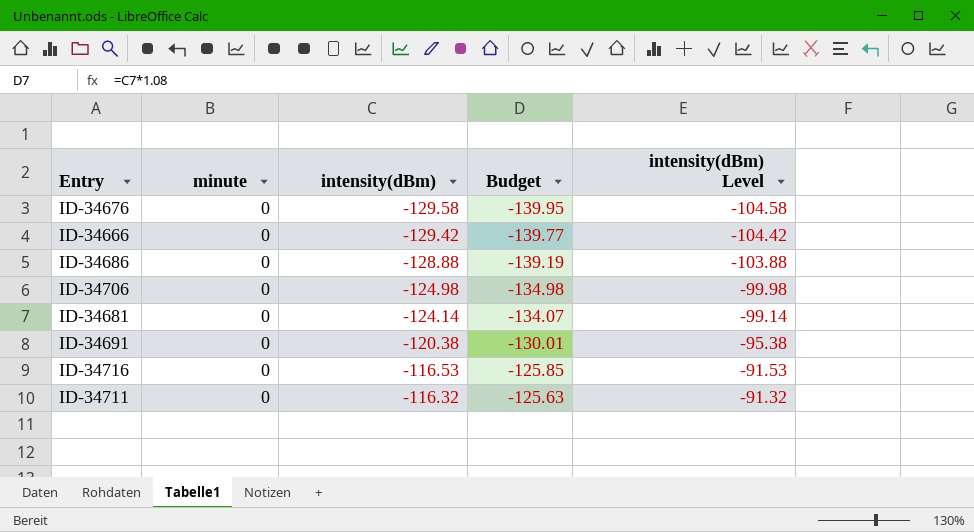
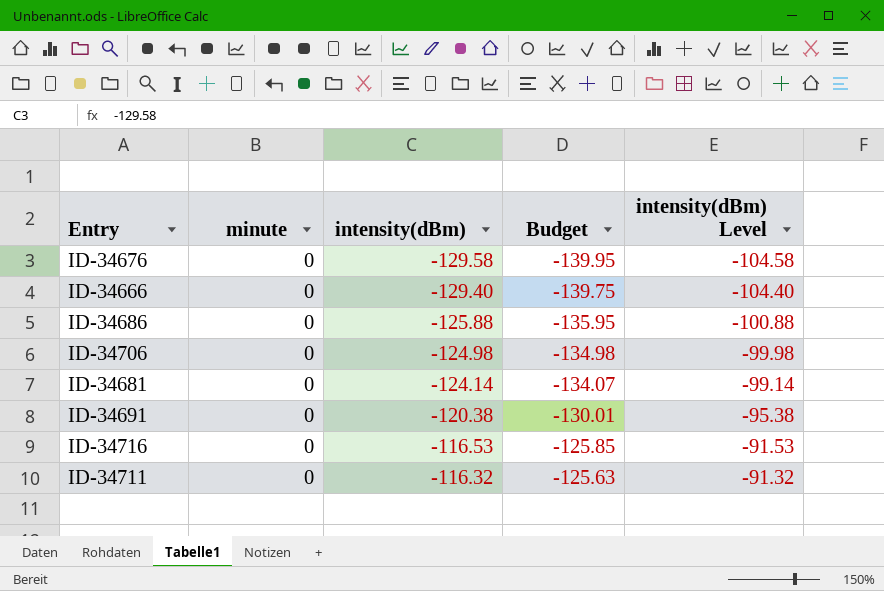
ID-34666 | intensity(dBm): -129.42 -> -129.40
ID-34666 | Budget: -139.77 -> -139.75
ID-34666 | intensity(dBm) Level: -104.42 -> -104.40
ID-34686 | intensity(dBm): -128.88 -> -125.88
ID-34686 | Budget: -139.19 -> -135.95
ID-34686 | intensity(dBm) Level: -103.88 -> -100.88

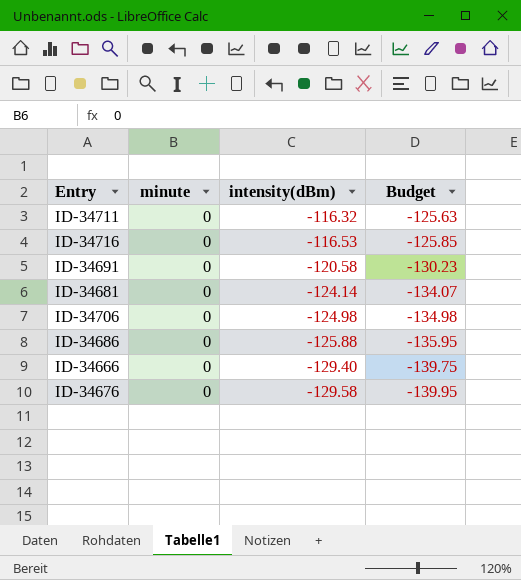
row order: intensity(dBm) ascending -> intensity(dBm) descending
column intensity(dBm) Level | formula: [intensity(dBm)] + 25 -> none
ID-34691 | intensity(dBm): -120.38 -> -120.58
ID-34691 | Budget: -130.01 -> -130.23

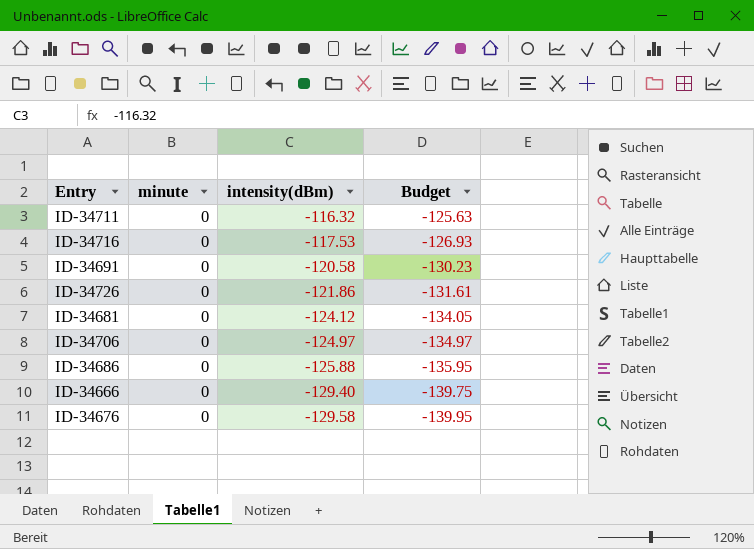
ID-34716 | intensity(dBm): -116.53 -> -117.53
ID-34716 | Budget: -125.85 -> -126.93
row ID-34726: none -> 0 | -121.86 | -131.61
ID-34681 | intensity(dBm): -124.14 -> -124.12
ID-34681 | Budget: -134.07 -> -134.05
ID-34706 | intensity(dBm): -124.98 -> -124.97
ID-34706 | Budget: -134.98 -> -134.97

